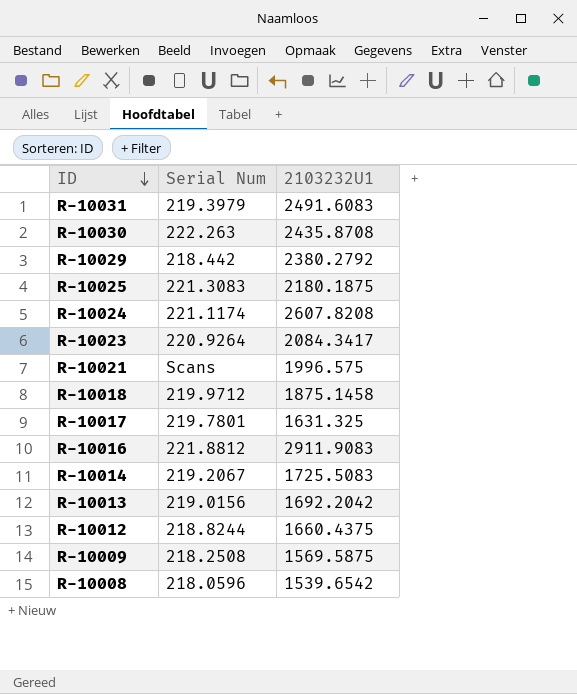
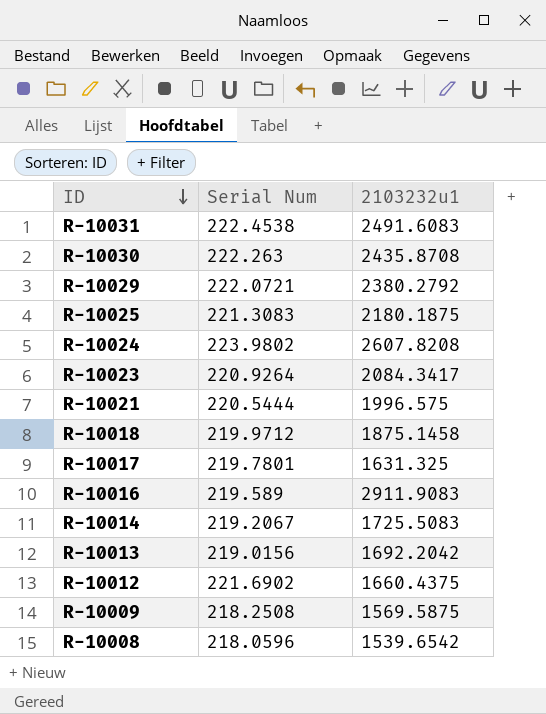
column name: 2103232U1 -> 2103232u1
R-10031 | Serial Num: 219.3979 -> 222.4538
R-10029 | Serial Num: 218.442 -> 222.0721
R-10024 | Serial Num: 221.1174 -> 223.9802
R-10021 | Serial Num: Scans -> 220.5444
R-10016 | Serial Num: 221.8812 -> 219.589
R-10012 | Serial Num: 218.8244 -> 221.6902

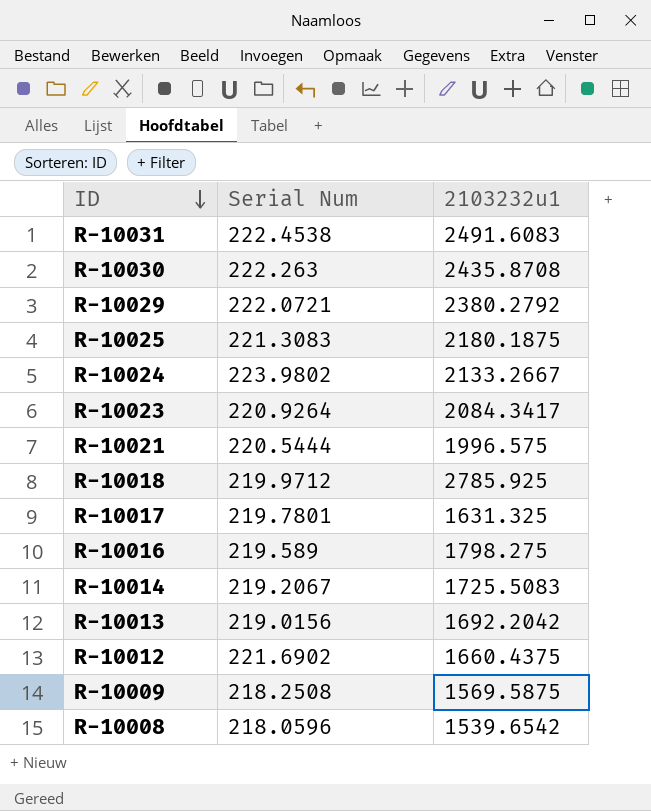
R-10024 | 2103232u1: 2607.8208 -> 2133.2667
R-10018 | 2103232u1: 1875.1458 -> 2785.925
R-10016 | 2103232u1: 2911.9083 -> 1798.275

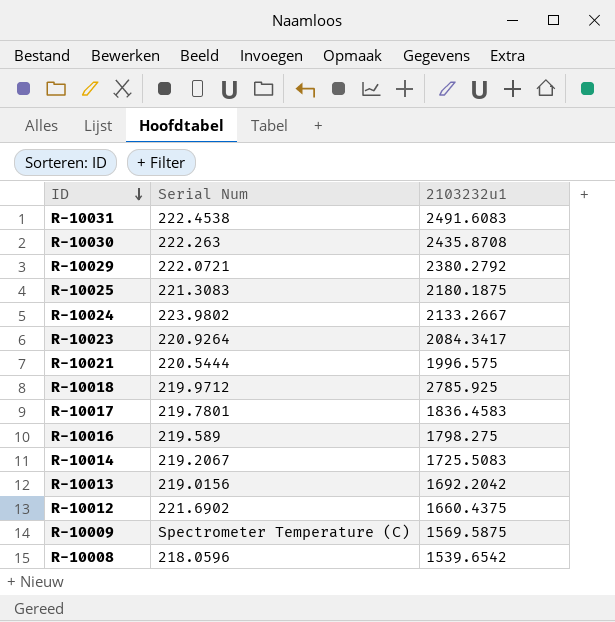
R-10017 | 2103232u1: 1631.325 -> 1836.4583
R-10009 | Serial Num: 218.2508 -> Spectrometer Temperature (C)

